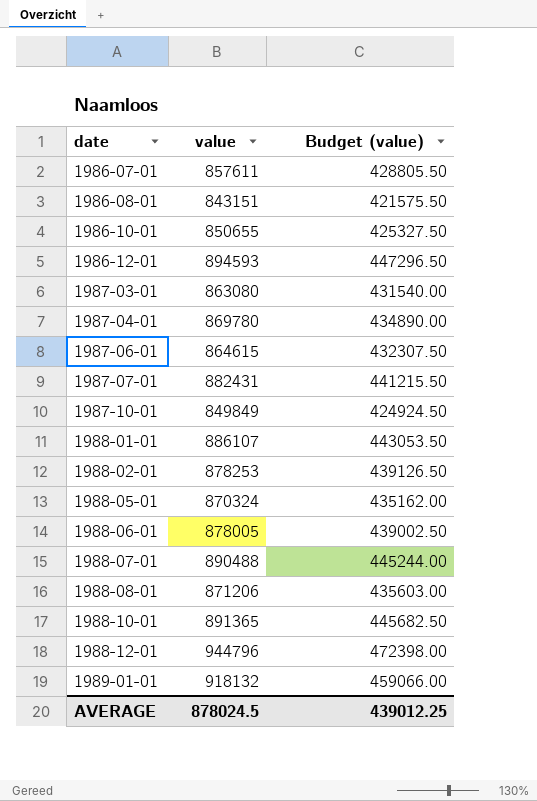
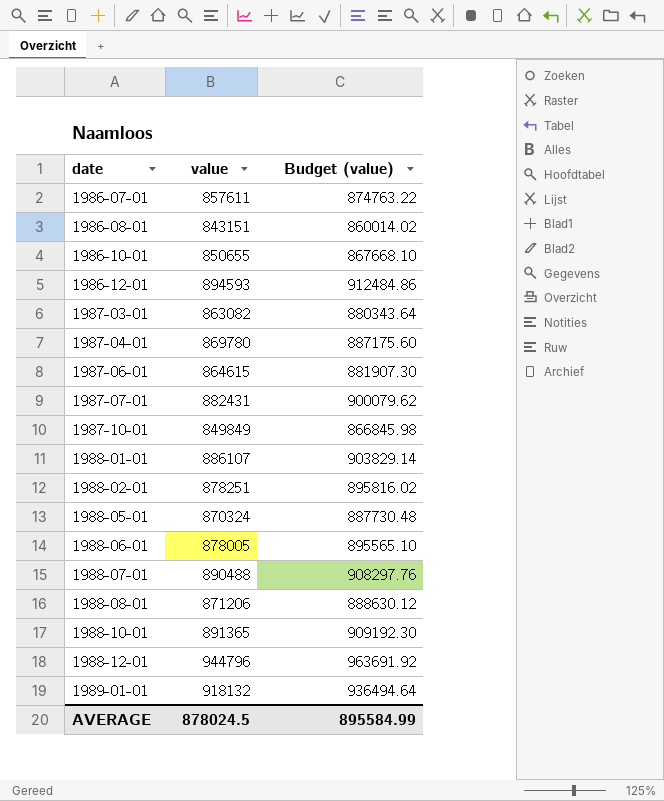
column Budget (value) | formula: [value] * 0.5 -> [value] * 1.02
1987-03-01 | value: 863080 -> 863082
1988-02-01 | value: 878253 -> 878251
AVERAGE | Budget (value): 439012.25 -> 895584.99

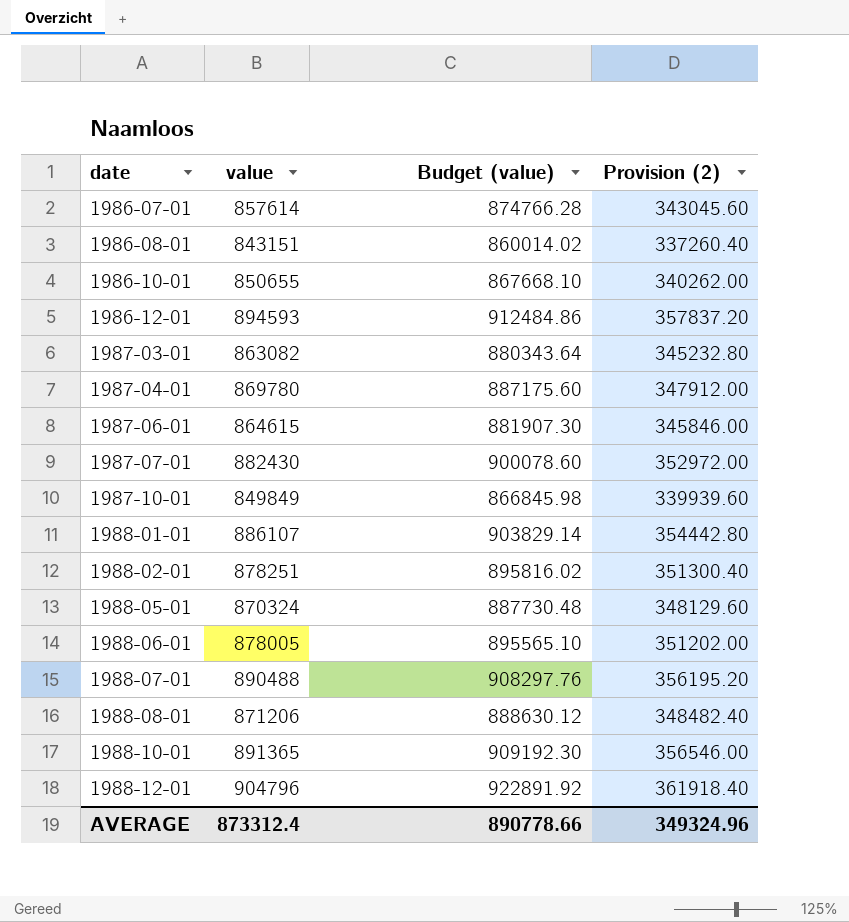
column Provision (2) | formula: none -> [value] * 0.4
row 1989-01-01: 918132 | 936494.64 -> none
1986-07-01 | value: 857611 -> 857614
1986-07-01 | Budget (value): 874763.22 -> 874766.28
1987-07-01 | value: 882431 -> 882430
1987-07-01 | Budget (value): 900079.62 -> 900078.60
1988-12-01 | value: 944796 -> 904796
1988-12-01 | Budget (value): 963691.92 -> 922891.92
AVERAGE | value: 878024.5 -> 873312.4
AVERAGE | Budget (value): 895584.99 -> 890778.66

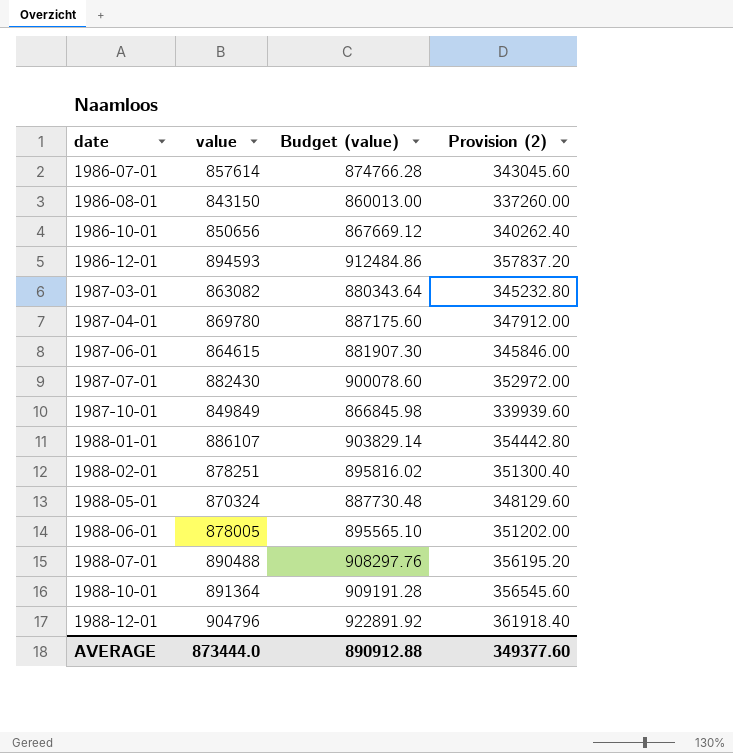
row 1988-08-01: 871206 | 888630.12 | 348482.40 -> none
1986-08-01 | value: 843151 -> 843150
1986-08-01 | Budget (value): 860014.02 -> 860013.00
1986-08-01 | Provision (2): 337260.40 -> 337260.00
1986-10-01 | value: 850655 -> 850656
1986-10-01 | Budget (value): 867668.10 -> 867669.12
1986-10-01 | Provision (2): 340262.00 -> 340262.40
1988-10-01 | value: 891365 -> 891364
1988-10-01 | Budget (value): 909192.30 -> 909191.28
1988-10-01 | Provision (2): 356546.00 -> 356545.60
AVERAGE | value: 873312.4 -> 873444.0
AVERAGE | Budget (value): 890778.66 -> 890912.88
AVERAGE | Provision (2): 349324.96 -> 349377.60

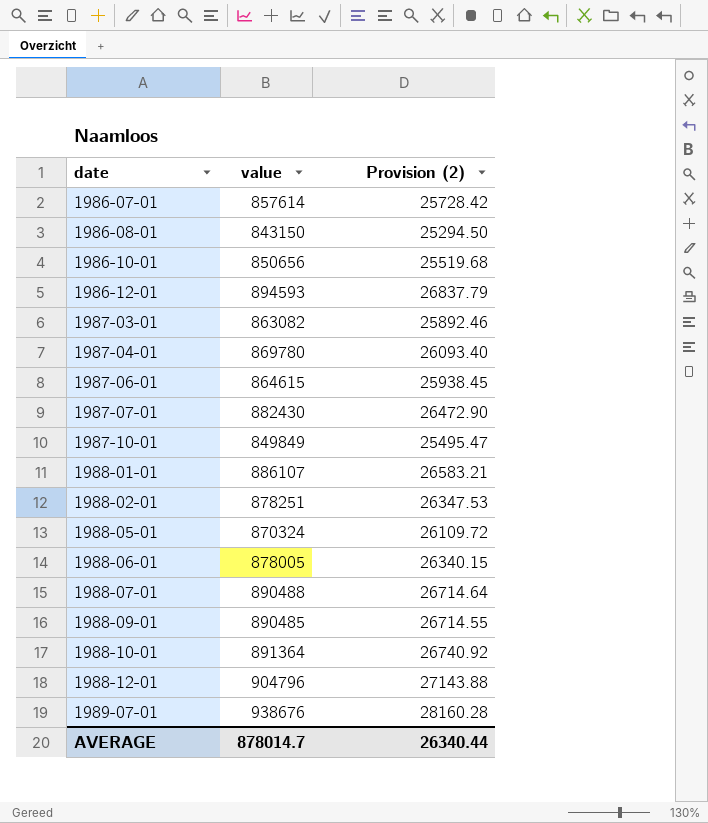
column Budget (value) | formula: [value] * 1.02 -> none
column Provision (2) | formula: [value] * 0.4 -> [value] * 0.03
row 1988-09-01: none -> 890485 | 26714.55
row 1989-07-01: none -> 938676 | 28160.28
AVERAGE | value: 873444.0 -> 878014.7
AVERAGE | Provision (2): 349377.60 -> 26340.44

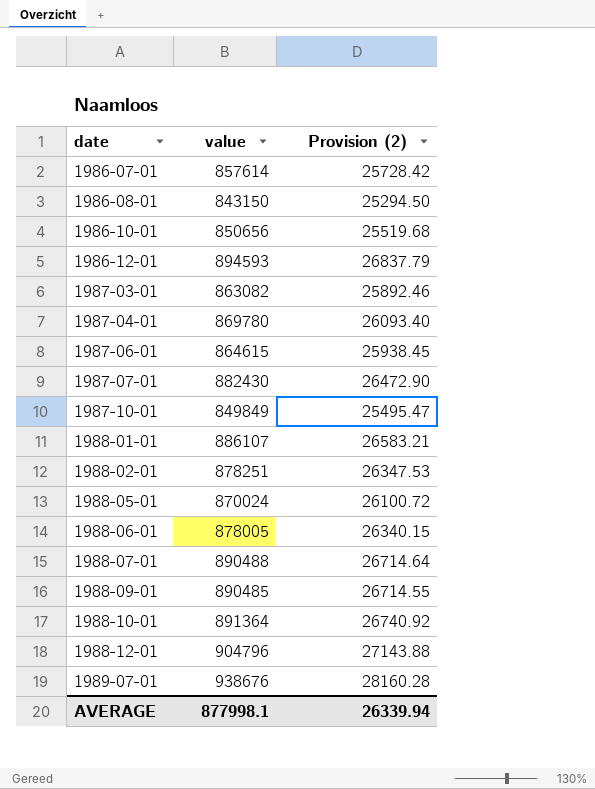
1988-05-01 | value: 870324 -> 870024
1988-05-01 | Provision (2): 26109.72 -> 26100.72
AVERAGE | value: 878014.7 -> 877998.1
AVERAGE | Provision (2): 26340.44 -> 26339.94

